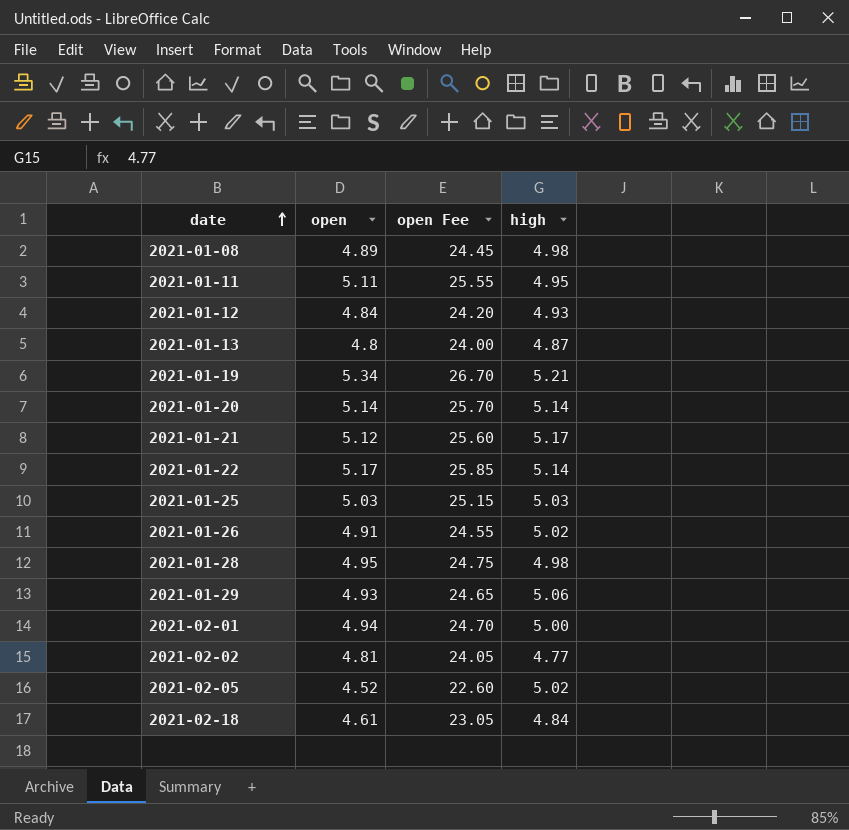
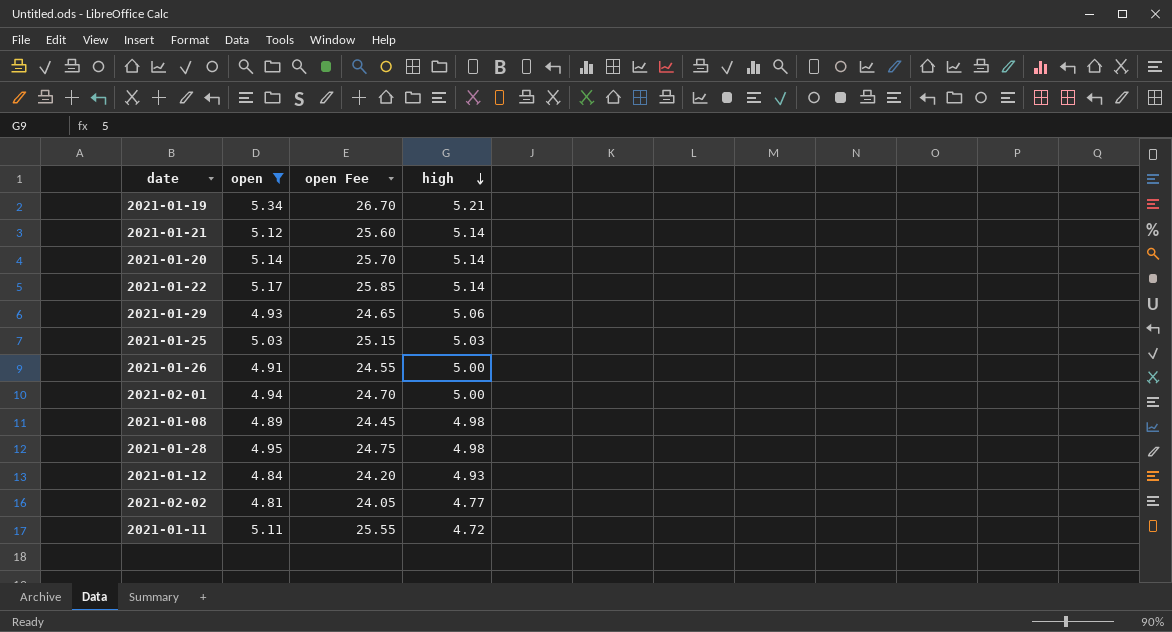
filter: none -> open >= 4.81
row order: date ascending -> high descending
2021-01-21 | high: 5.17 -> 5.14
2021-01-26 | high: 5.02 -> 5.00
2021-01-11 | high: 4.95 -> 4.72

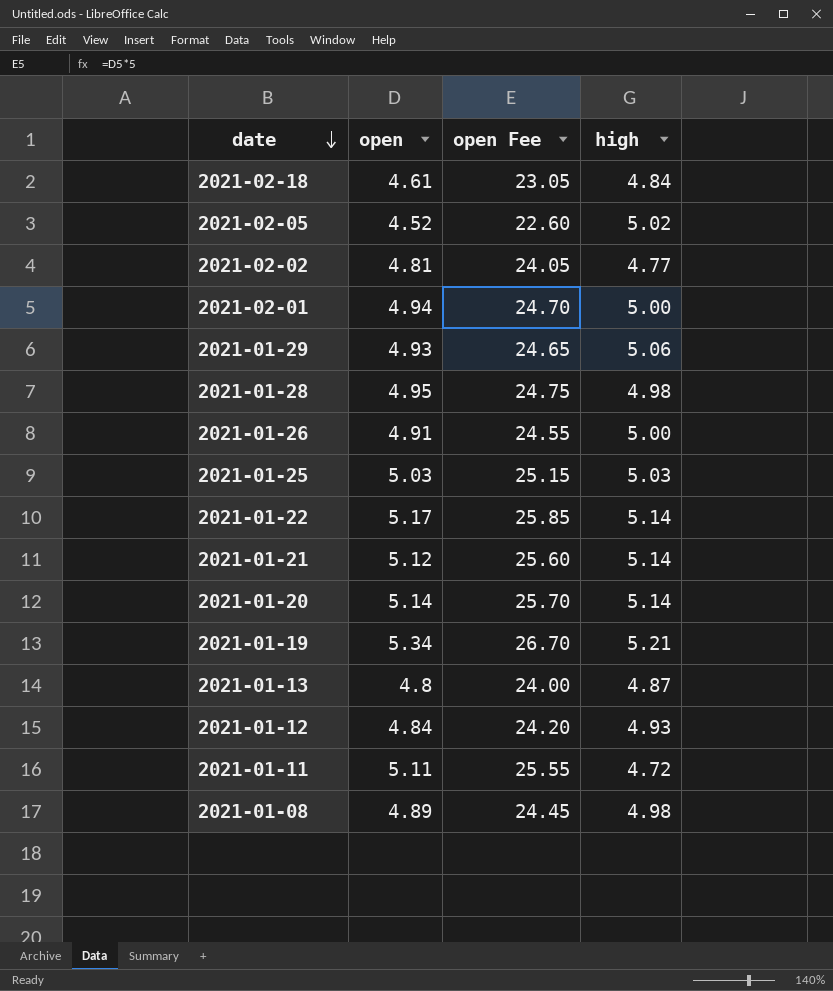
filter: open >= 4.81 -> none
row order: high descending -> date descending

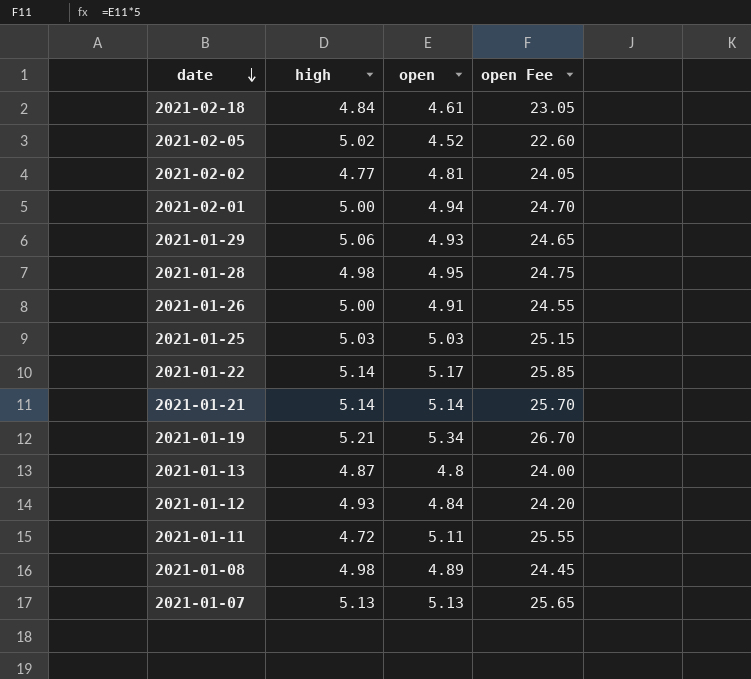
column high | position: 4 -> 2
row 2021-01-20: 5.14 | 25.70 | 5.14 -> none
2021-01-21 | open: 5.12 -> 5.14
2021-01-21 | open Fee: 25.60 -> 25.70
row 2021-01-07: none -> 5.13 | 5.13 | 25.65

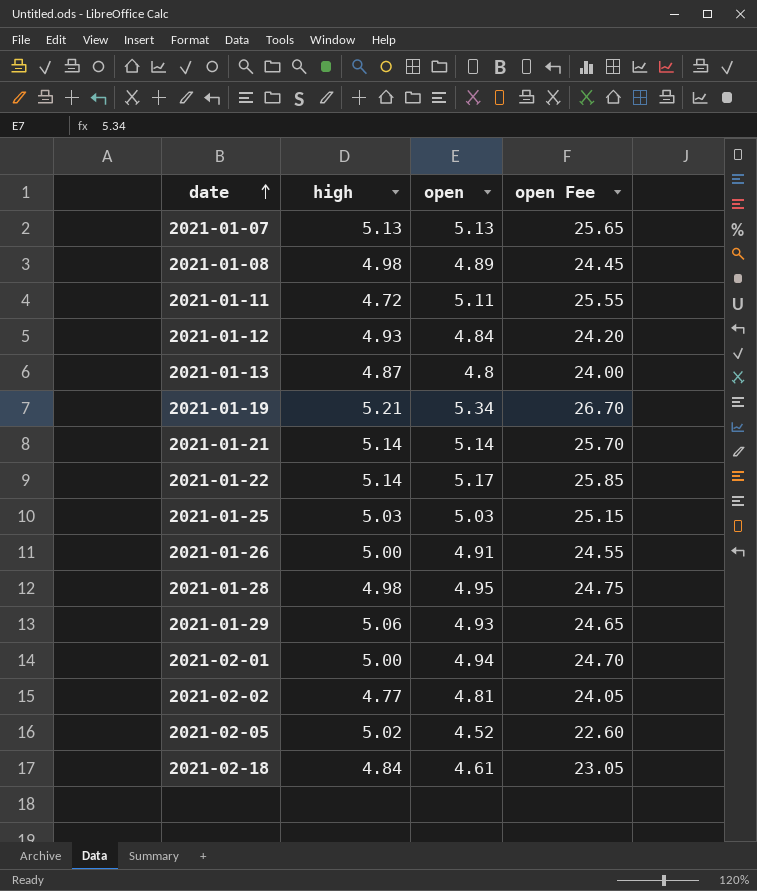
row order: date descending -> date ascending

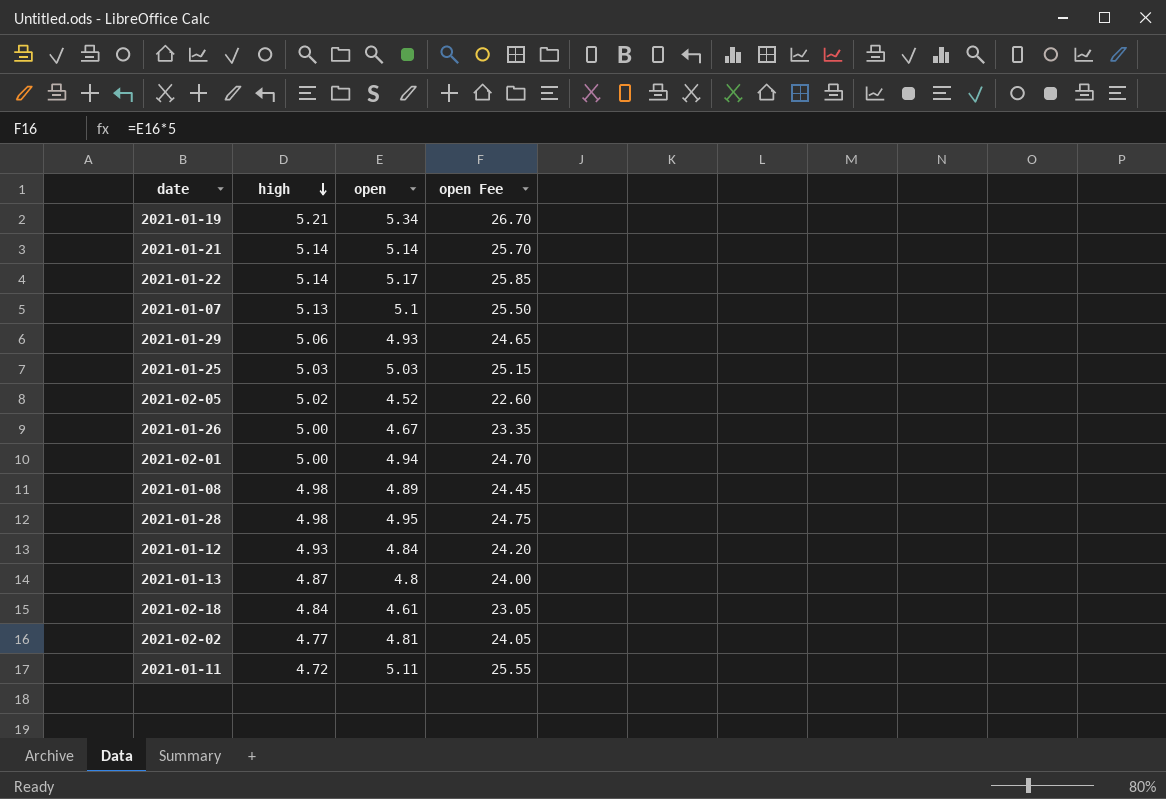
row order: date ascending -> high descending
2021-01-07 | open: 5.13 -> 5.1
2021-01-07 | open Fee: 25.65 -> 25.50
2021-01-26 | open: 4.91 -> 4.67
2021-01-26 | open Fee: 24.55 -> 23.35

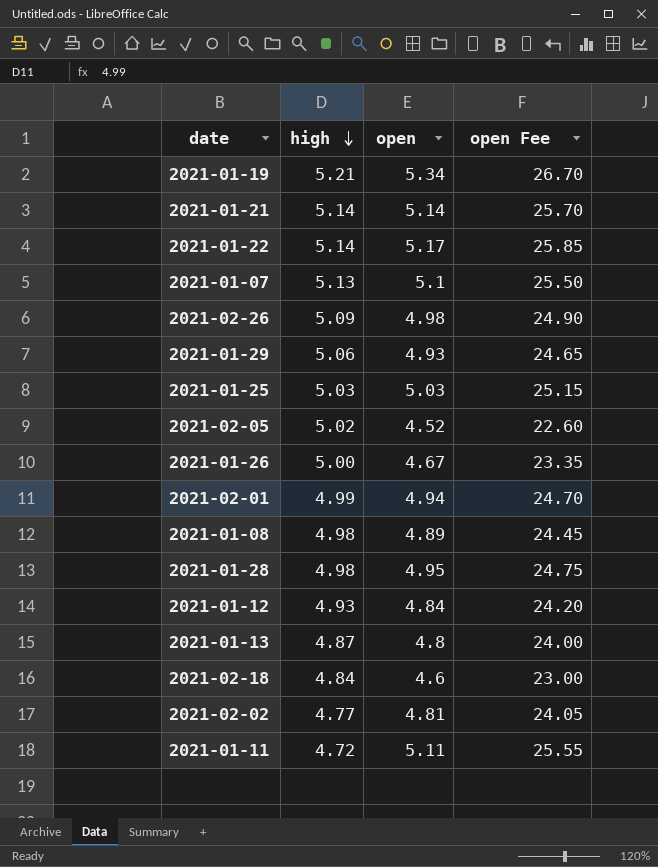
row 2021-02-26: none -> 5.09 | 4.98 | 24.90
2021-02-01 | high: 5.00 -> 4.99
2021-02-18 | open: 4.61 -> 4.6
2021-02-18 | open Fee: 23.05 -> 23.00

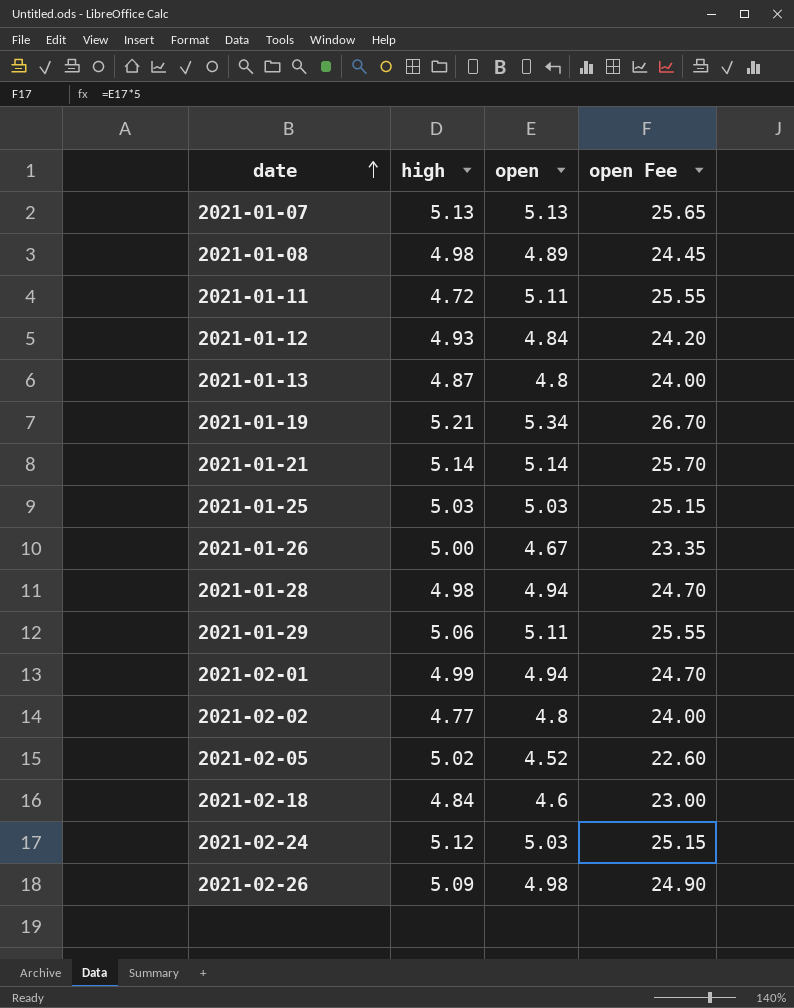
row order: high descending -> date ascending
row 2021-01-22: 5.14 | 5.17 | 25.85 -> none
2021-01-07 | open: 5.1 -> 5.13
2021-01-07 | open Fee: 25.50 -> 25.65
2021-01-28 | open: 4.95 -> 4.94
2021-01-28 | open Fee: 24.75 -> 24.70
2021-01-29 | open: 4.93 -> 5.11
2021-01-29 | open Fee: 24.65 -> 25.55
2021-02-02 | open: 4.81 -> 4.8
2021-02-02 | open Fee: 24.05 -> 24.00
row 2021-02-24: none -> 5.12 | 5.03 | 25.15

